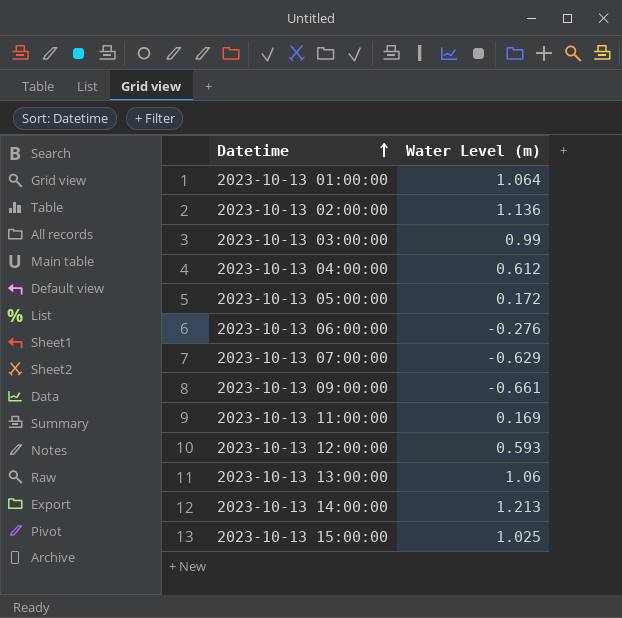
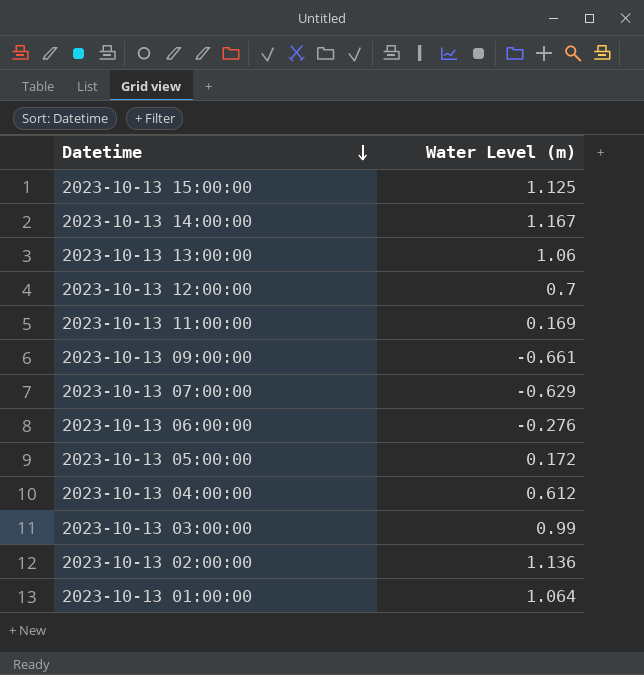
row order: Datetime ascending -> Datetime descending
2023-10-13 15:00:00 | Water Level (m): 1.025 -> 1.125
2023-10-13 14:00:00 | Water Level (m): 1.213 -> 1.167
2023-10-13 12:00:00 | Water Level (m): 0.593 -> 0.7

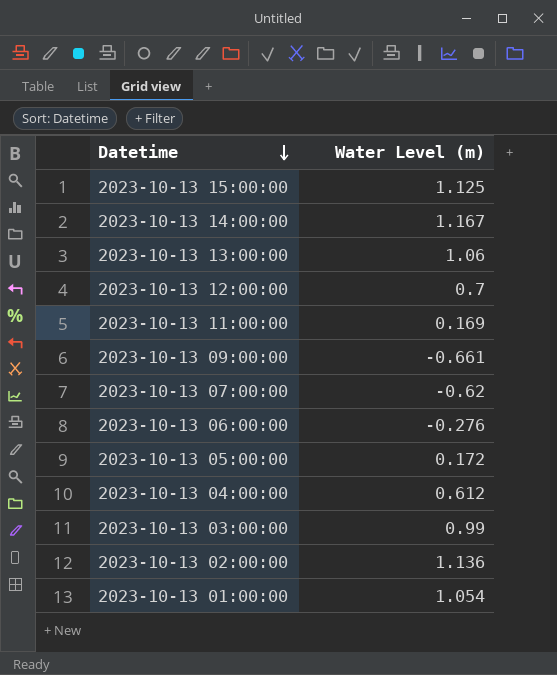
2023-10-13 07:00:00 | Water Level (m): -0.629 -> -0.62
2023-10-13 01:00:00 | Water Level (m): 1.064 -> 1.054

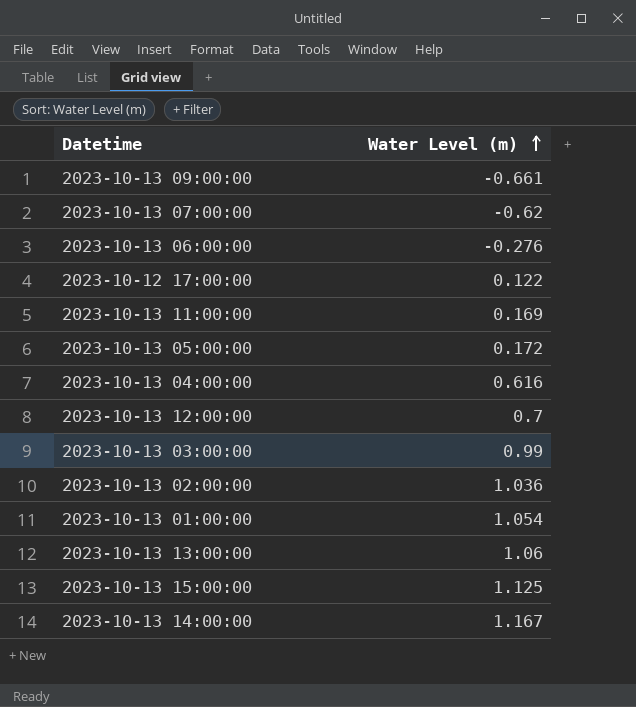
row order: Datetime descending -> Water Level (m) ascending
row 2023-10-12 17:00:00: none -> 0.122
2023-10-13 04:00:00 | Water Level (m): 0.612 -> 0.616
2023-10-13 02:00:00 | Water Level (m): 1.136 -> 1.036

